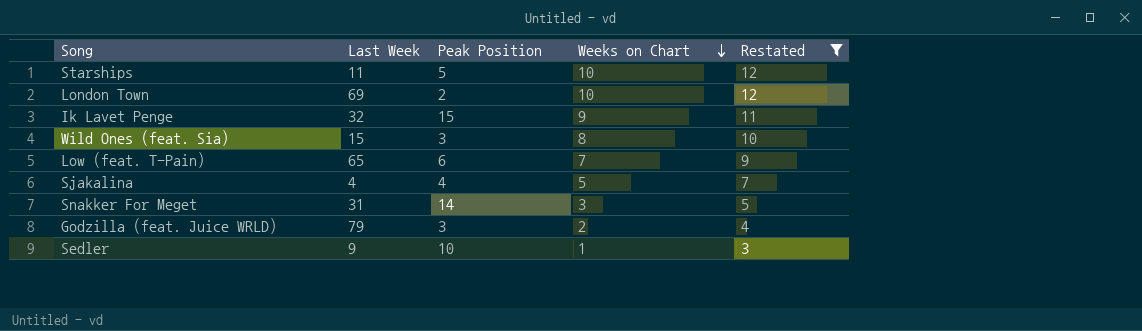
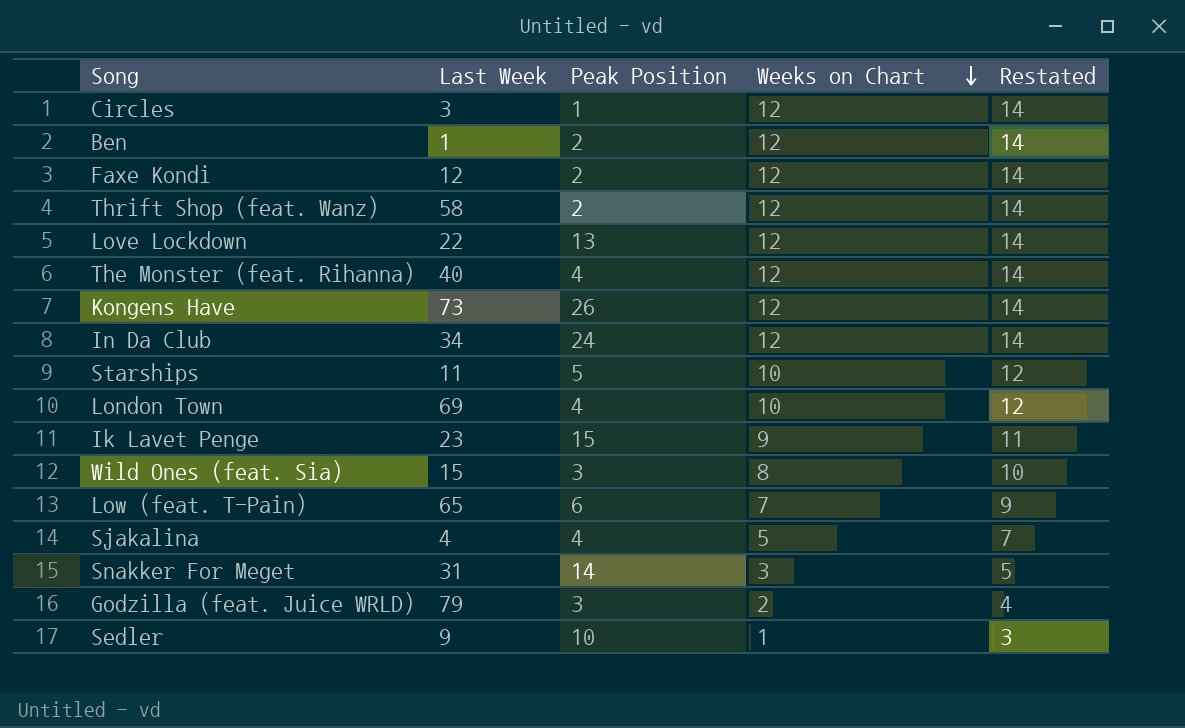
filter: Restated != 14 -> none
London Town | Peak Position: 2 -> 4
Ik Lavet Penge | Last Week: 32 -> 23

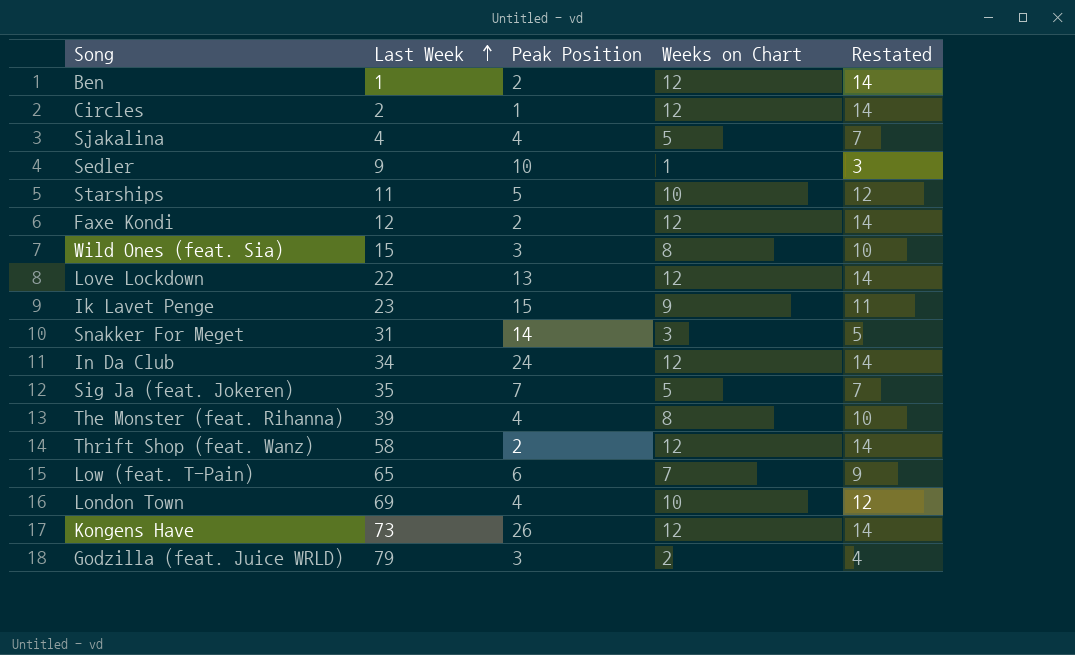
row order: Weeks on Chart descending -> Last Week ascending
Circles | Last Week: 3 -> 2
row Sig Ja (feat. Jokeren): none -> 35 | 7 | 5 | 7
The Monster (feat. Rihanna) | Last Week: 40 -> 39
The Monster (feat. Rihanna) | Weeks on Chart: 12 -> 8
The Monster (feat. Rihanna) | Restated: 14 -> 10

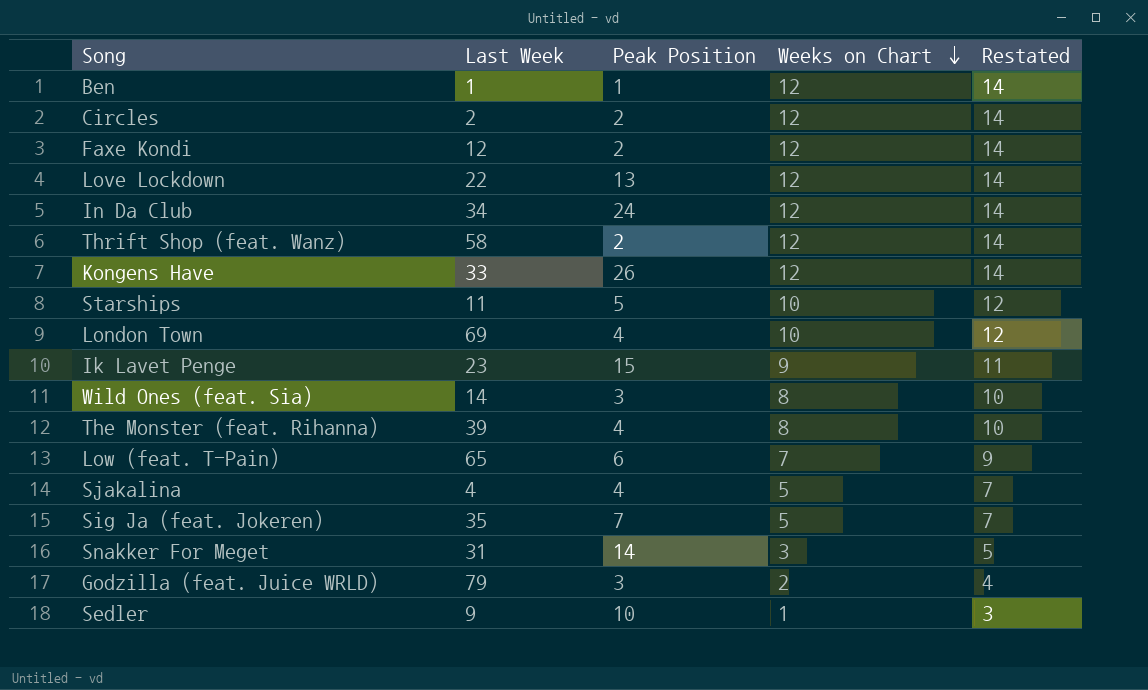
row order: Last Week ascending -> Weeks on Chart descending
Ben | Peak Position: 2 -> 1
Circles | Peak Position: 1 -> 2
Kongens Have | Last Week: 73 -> 33
Wild Ones (feat. Sia) | Last Week: 15 -> 14

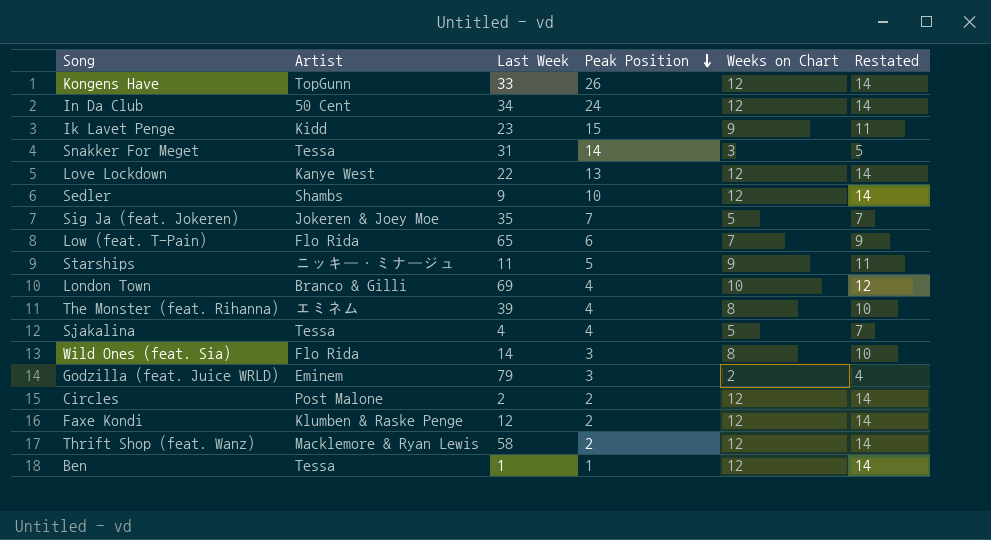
row order: Weeks on Chart descending -> Peak Position descending
column Artist | position: none -> 2
Sedler | Weeks on Chart: 1 -> 12
Sedler | Restated: 3 -> 14
Starships | Weeks on Chart: 10 -> 9
Starships | Restated: 12 -> 11

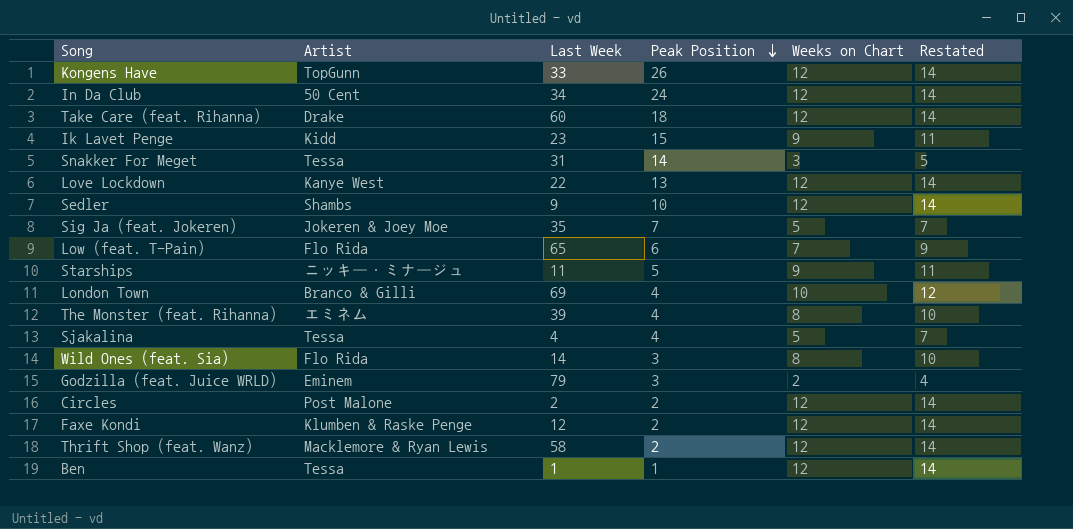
row Take Care (feat. Rihanna): none -> Drake | 60 | 18 | 12 | 14

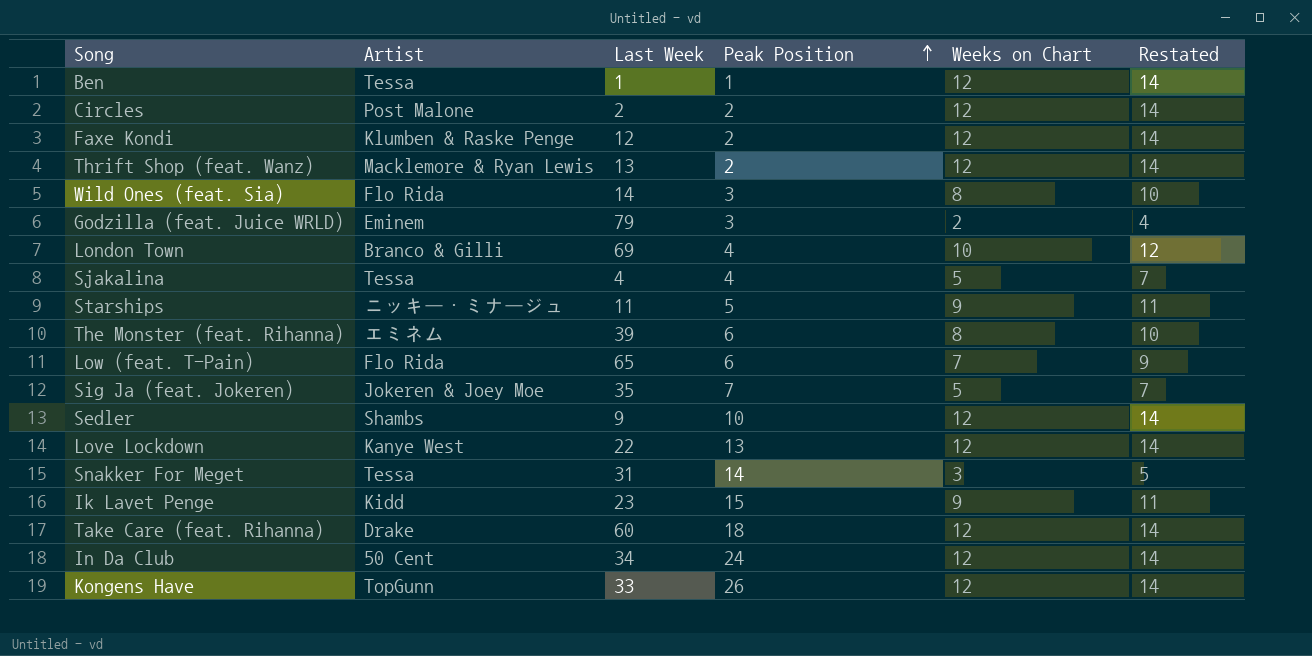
row order: Peak Position descending -> Peak Position ascending
Thrift Shop (feat. Wanz) | Last Week: 58 -> 13
The Monster (feat. Rihanna) | Peak Position: 4 -> 6

